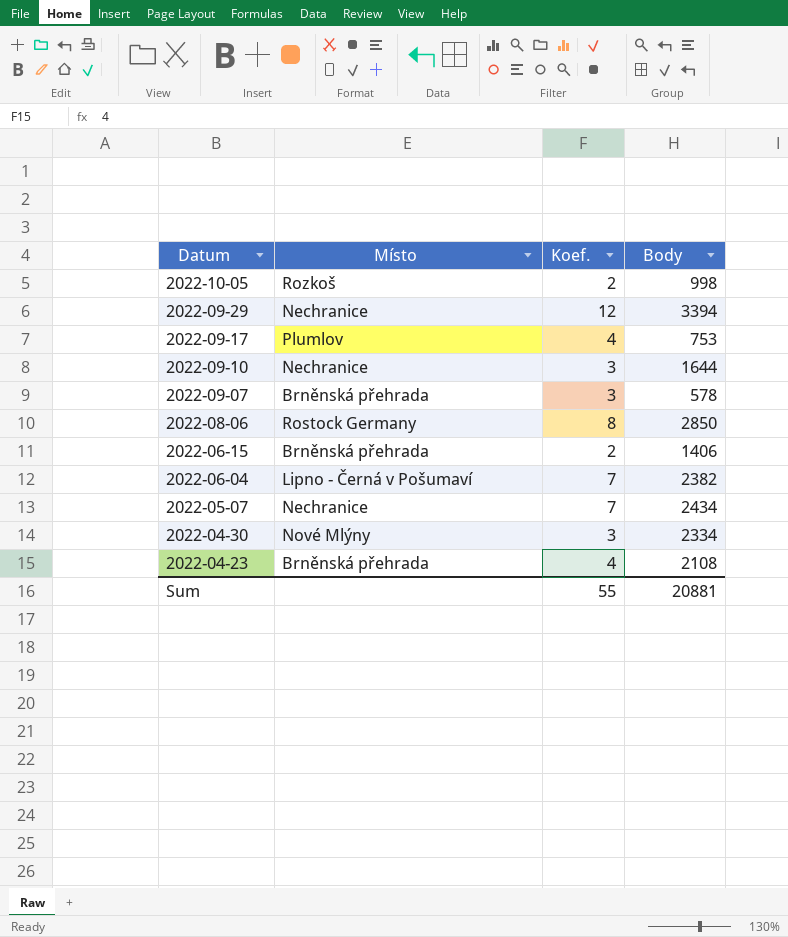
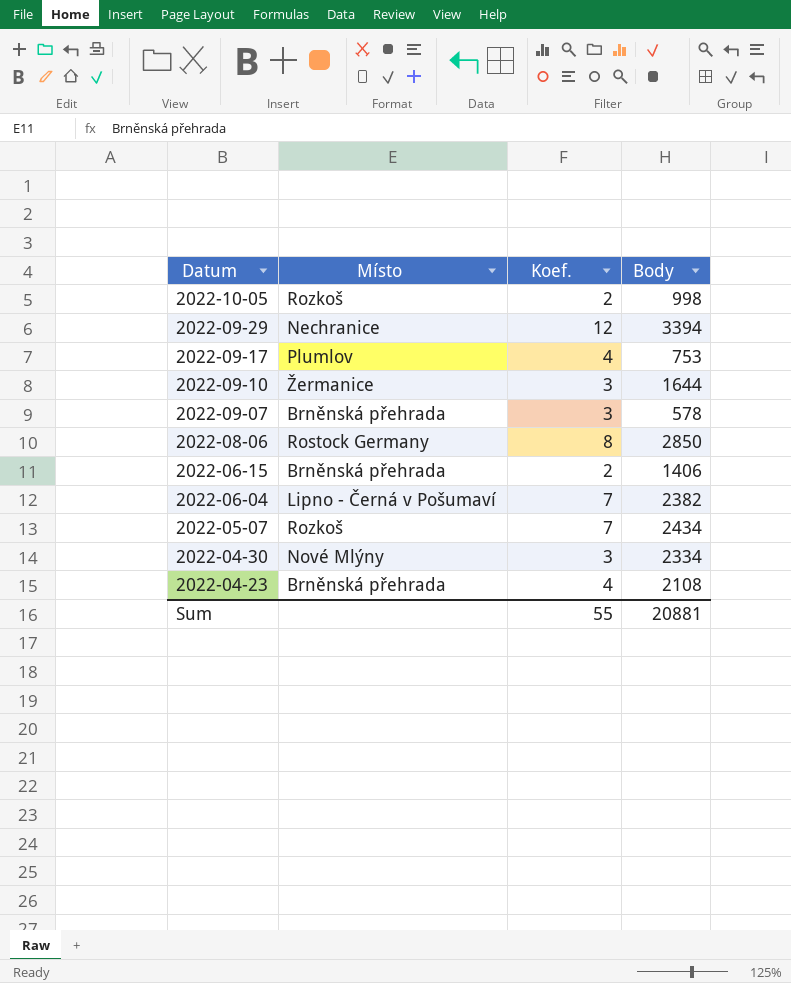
2022-09-10 | Místo: Nechranice -> Žermanice
2022-05-07 | Místo: Nechranice -> Rozkoš

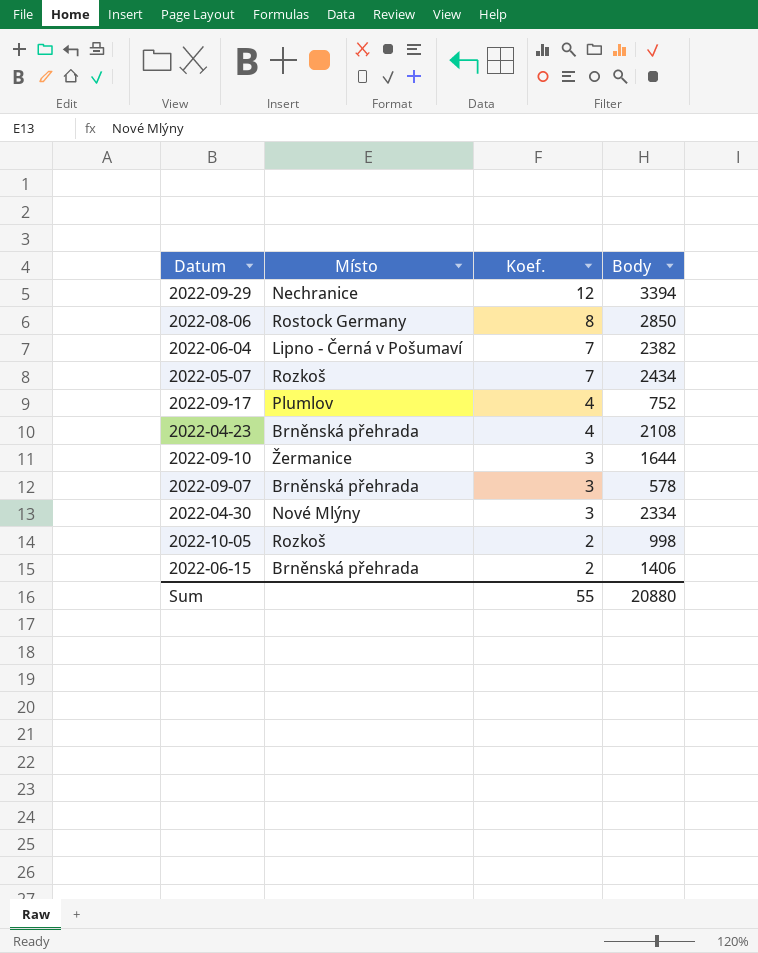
row order: Datum descending -> Koef. descending
2022-09-17 | Body: 753 -> 752
Sum | Body: 20881 -> 20880

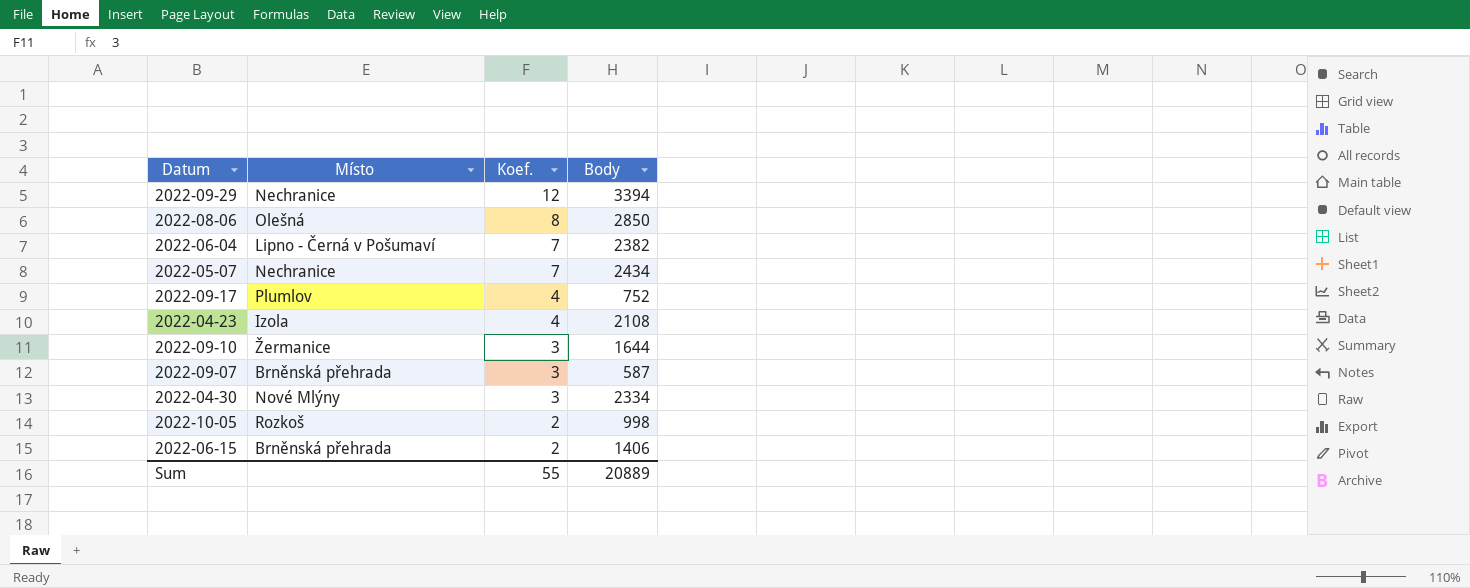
2022-08-06 | Místo: Rostock Germany -> Olešná
2022-05-07 | Místo: Rozkoš -> Nechranice
2022-04-23 | Místo: Brněnská přehrada -> Izola
2022-09-07 | Body: 578 -> 587
Sum | Body: 20880 -> 20889

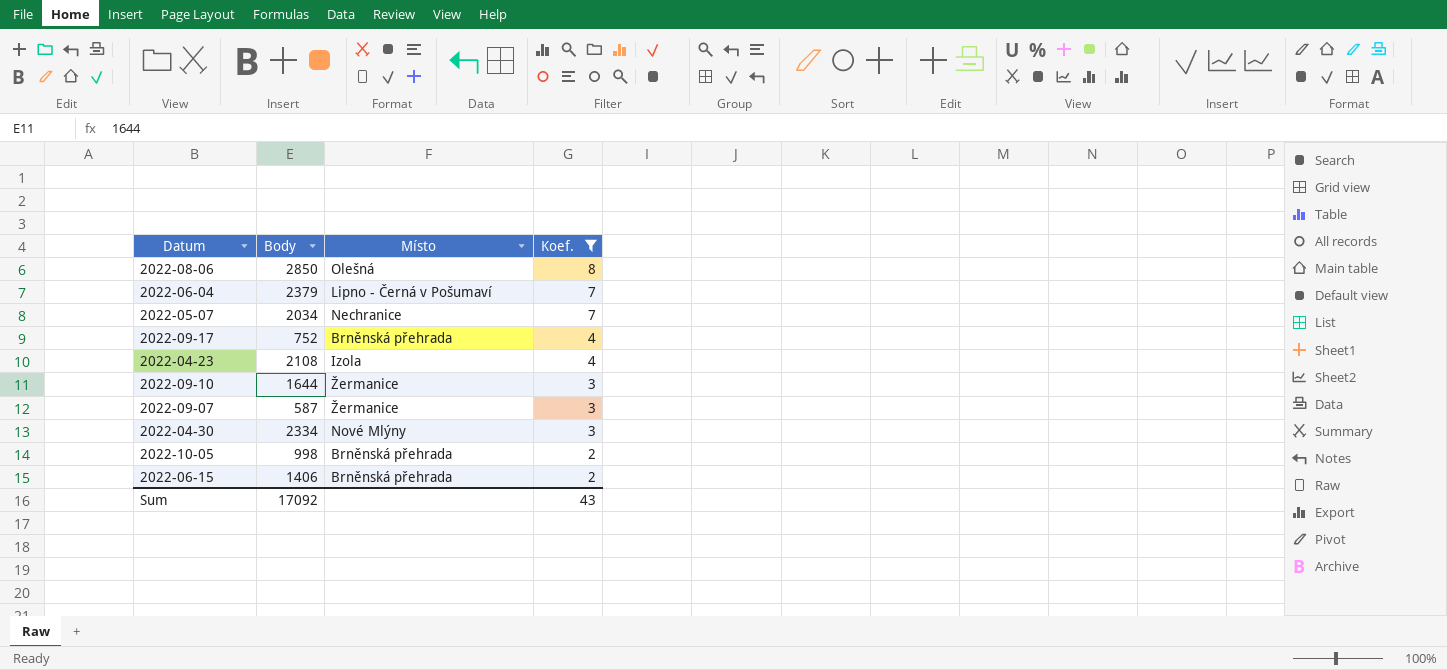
filter: none -> Koef. != 12
column Body | position: 4 -> 2
2022-06-04 | Body: 2382 -> 2379
2022-05-07 | Body: 2434 -> 2034
2022-09-17 | Místo: Plumlov -> Brněnská přehrada
2022-09-07 | Místo: Brněnská přehrada -> Žermanice
2022-10-05 | Místo: Rozkoš -> Brněnská přehrada
Sum | Body: 20889 -> 17092
Sum | Koef.: 55 -> 43

